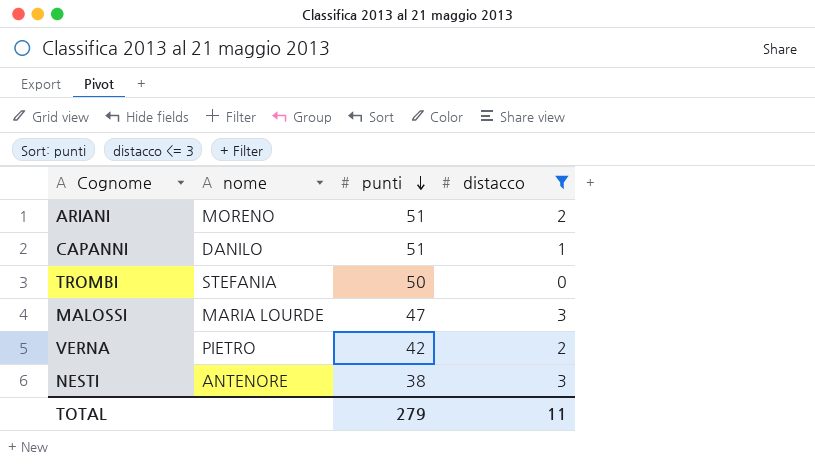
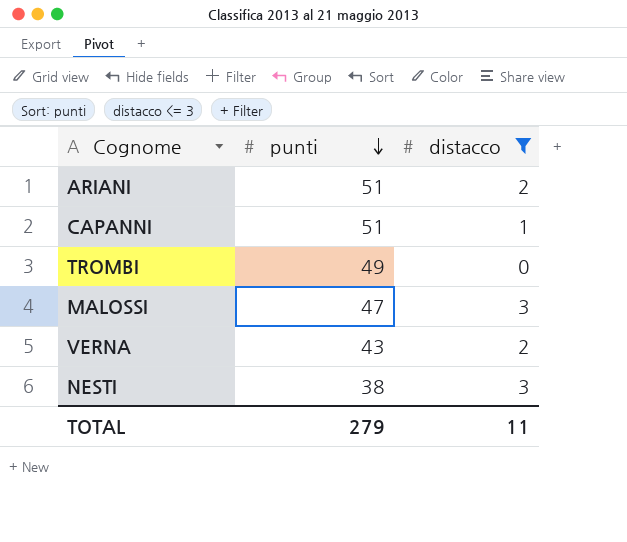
column nome | position: 2 -> none
TROMBI | punti: 50 -> 49
VERNA | punti: 42 -> 43

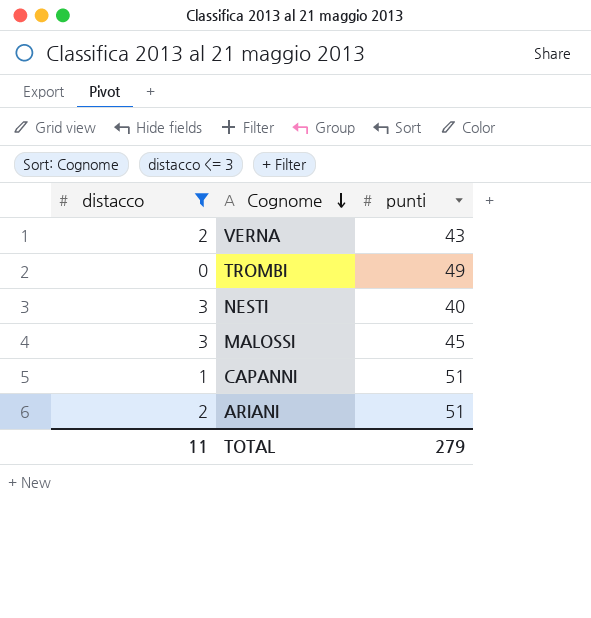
row order: punti descending -> Cognome descending
column distacco | position: 3 -> 1
NESTI | punti: 38 -> 40
MALOSSI | punti: 47 -> 45

